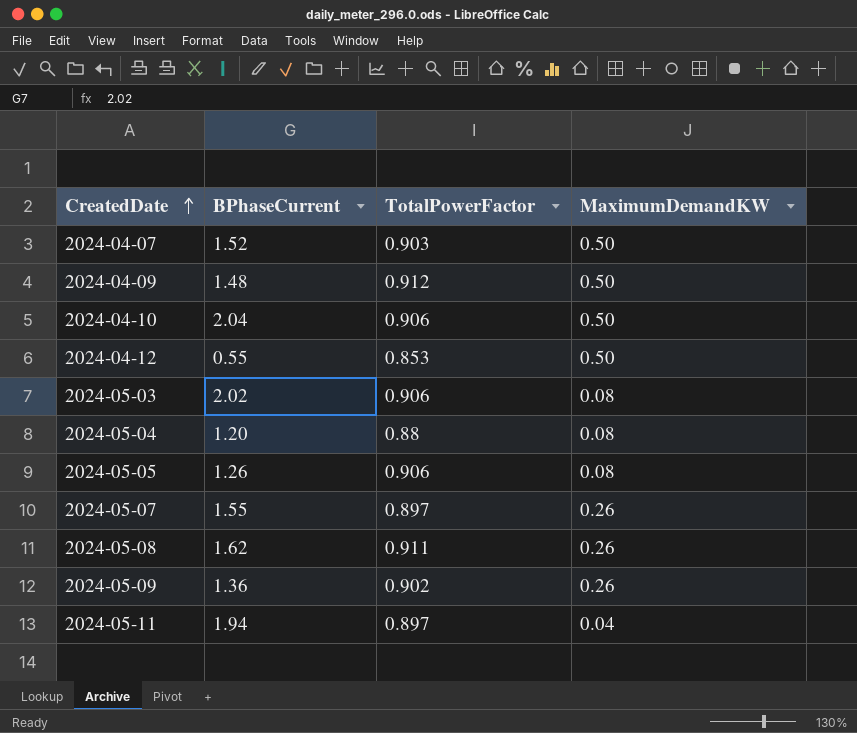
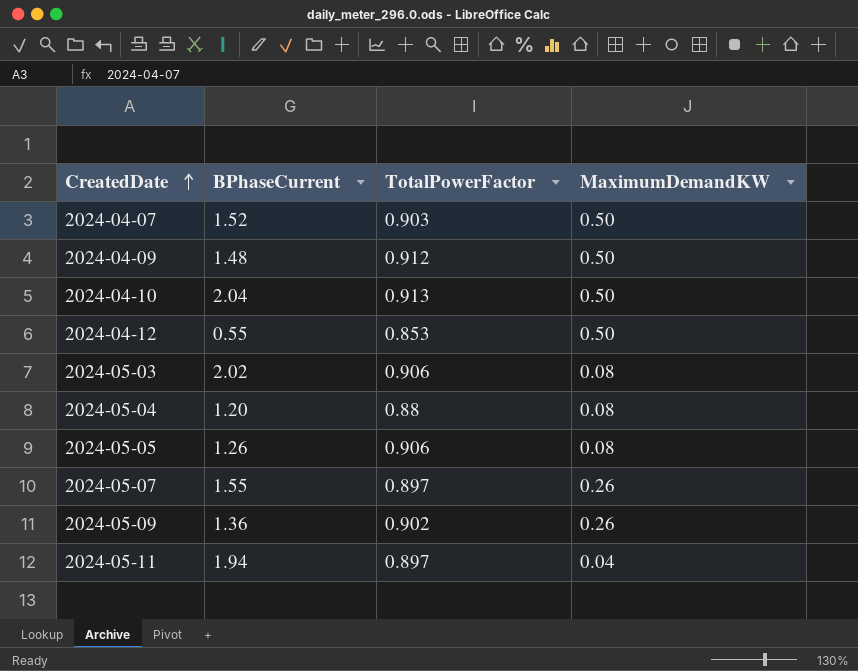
row 2024-05-08: 1.62 | 0.911 | 0.26 -> none
2024-04-10 | TotalPowerFactor: 0.906 -> 0.913

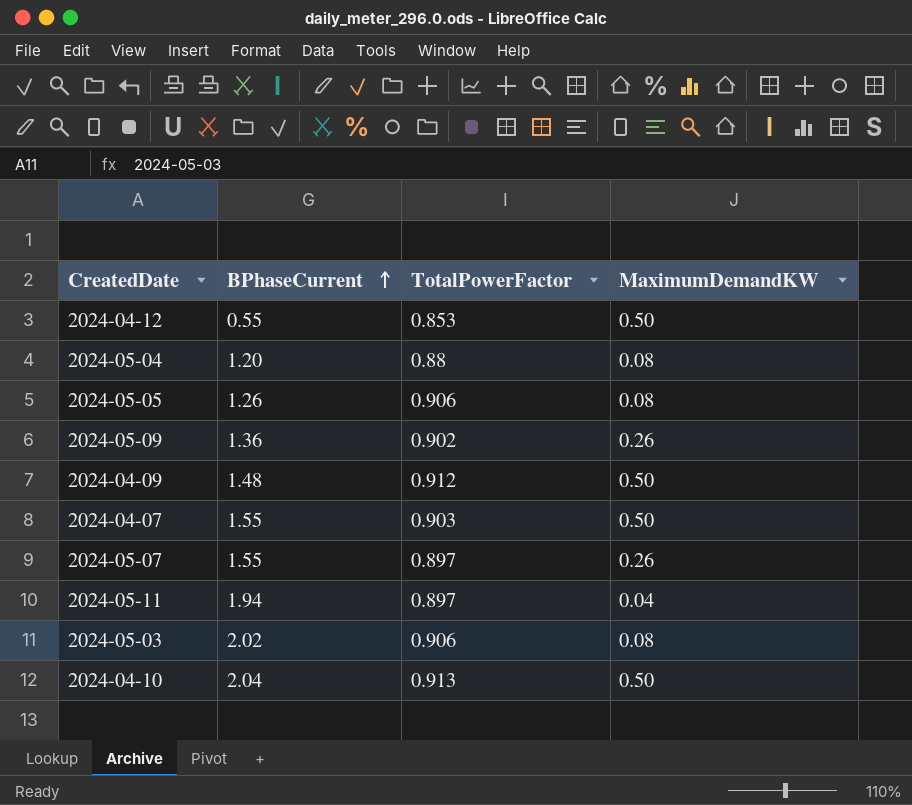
row order: CreatedDate ascending -> BPhaseCurrent ascending
2024-04-07 | BPhaseCurrent: 1.52 -> 1.55

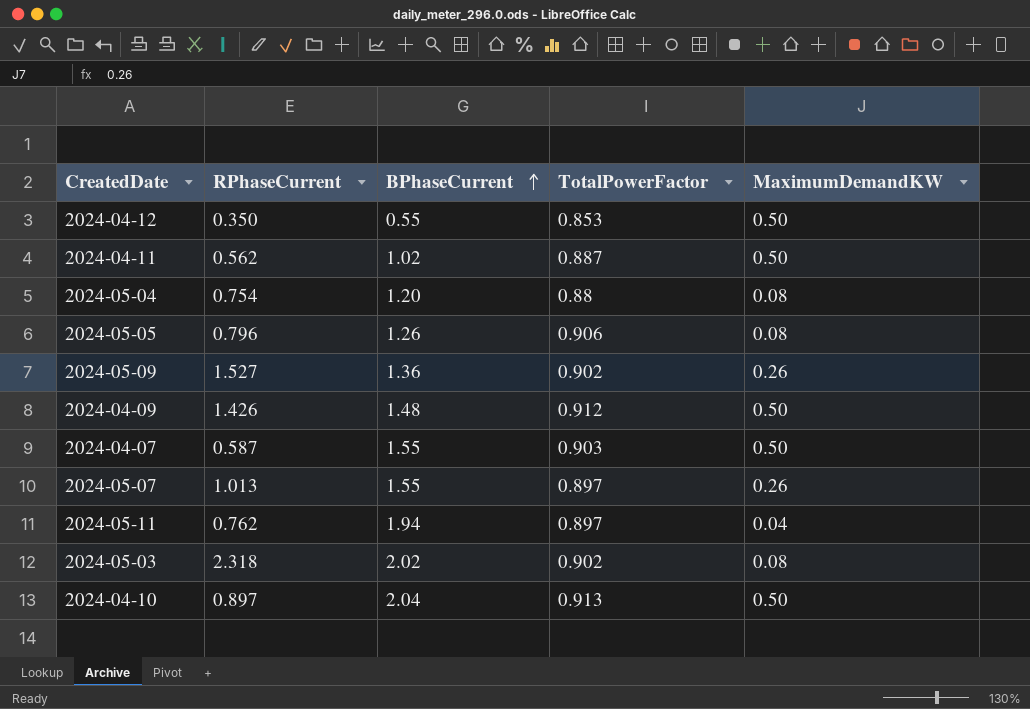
column RPhaseCurrent | position: none -> 2
row 2024-04-11: none -> 0.562 | 1.02 | 0.887 | 0.50
2024-05-03 | TotalPowerFactor: 0.906 -> 0.902

